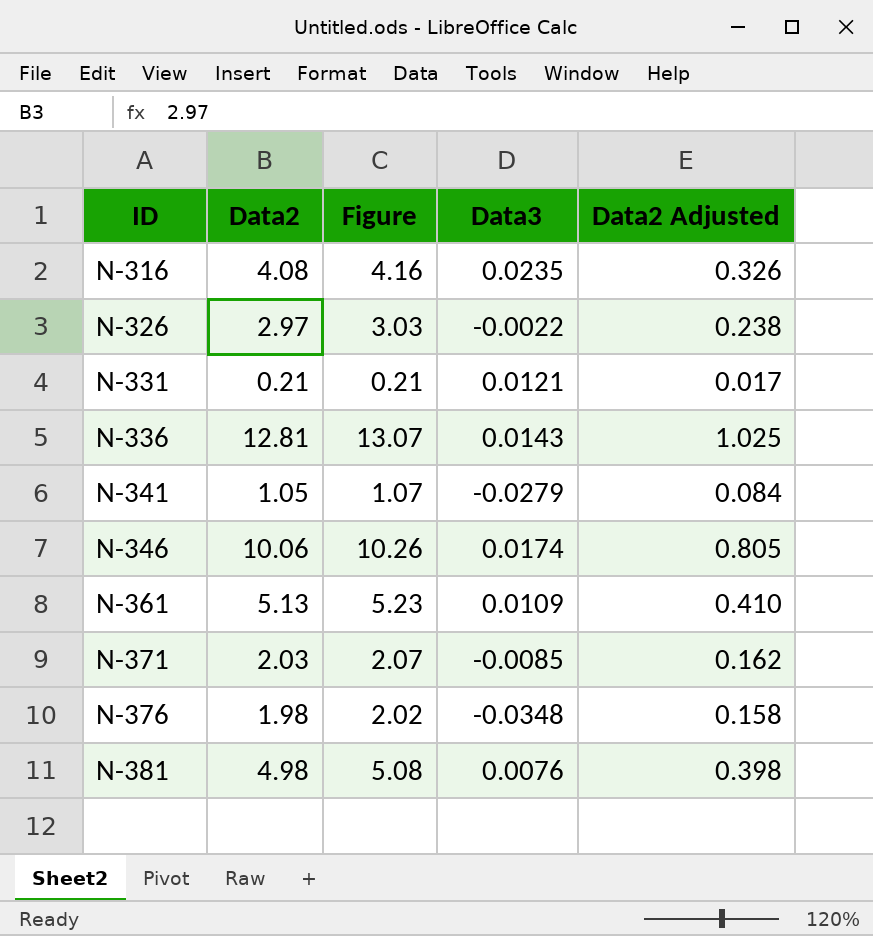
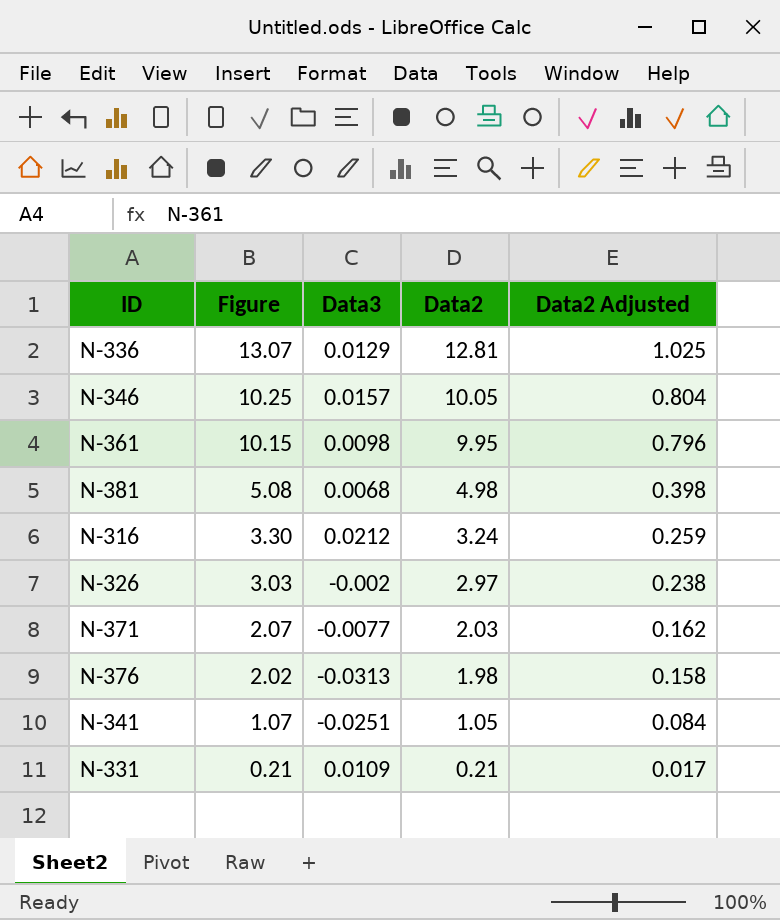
row order: ID ascending -> Figure descending
column Data2 | position: 2 -> 4
N-336 | Data3: 0.0143 -> 0.0129
N-346 | Figure: 10.26 -> 10.25
N-346 | Data3: 0.0174 -> 0.0157
N-346 | Data2: 10.06 -> 10.05
N-346 | Data2 Adjusted: 0.805 -> 0.804
N-361 | Figure: 5.23 -> 10.15
N-361 | Data3: 0.0109 -> 0.0098
N-361 | Data2: 5.13 -> 9.95
N-361 | Data2 Adjusted: 0.410 -> 0.796
N-381 | Data3: 0.0076 -> 0.0068
N-316 | Figure: 4.16 -> 3.30
N-316 | Data3: 0.0235 -> 0.0212
N-316 | Data2: 4.08 -> 3.24
N-316 | Data2 Adjusted: 0.326 -> 0.259
N-326 | Data3: -0.0022 -> -0.002
N-371 | Data3: -0.0085 -> -0.0077
N-376 | Data3: -0.0348 -> -0.0313
N-341 | Data3: -0.0279 -> -0.0251
N-331 | Data3: 0.0121 -> 0.0109

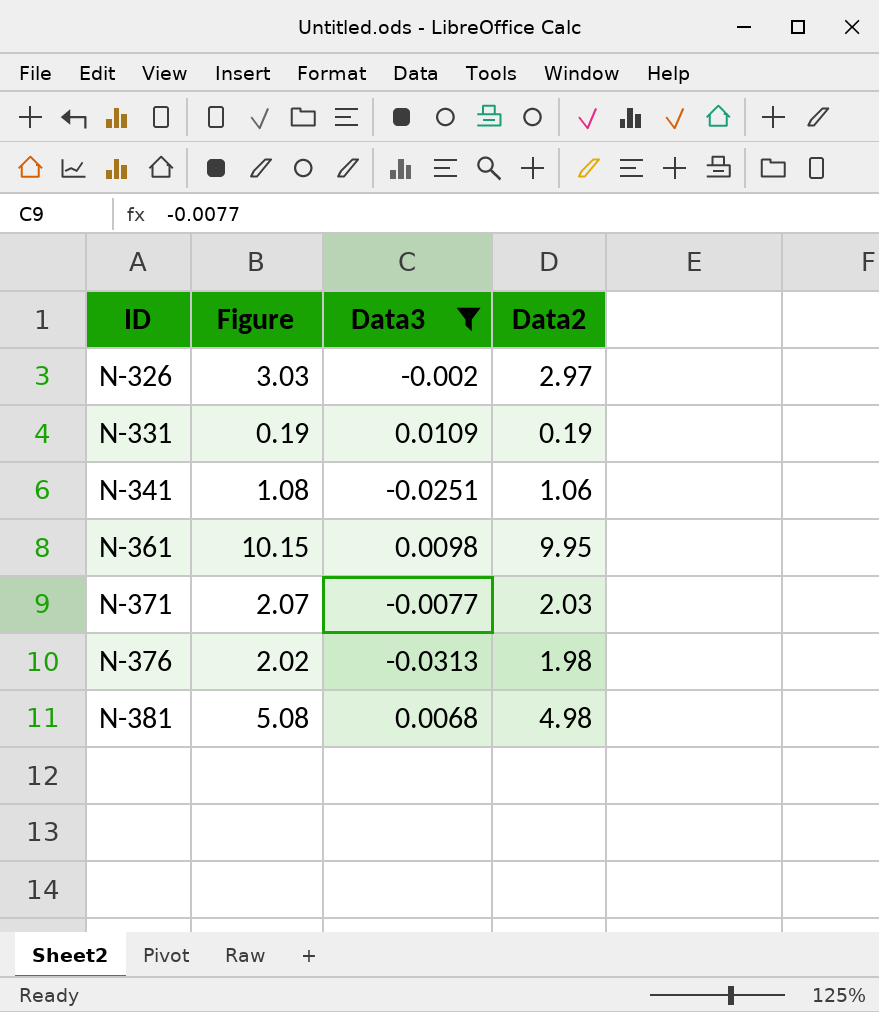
filter: none -> Data3 <= 0.0109
row order: Figure descending -> ID ascending
column Data2 Adjusted | formula: [Data2] * 0.08 -> none
N-331 | Figure: 0.21 -> 0.19
N-331 | Data2: 0.21 -> 0.19
N-341 | Figure: 1.07 -> 1.08
N-341 | Data2: 1.05 -> 1.06

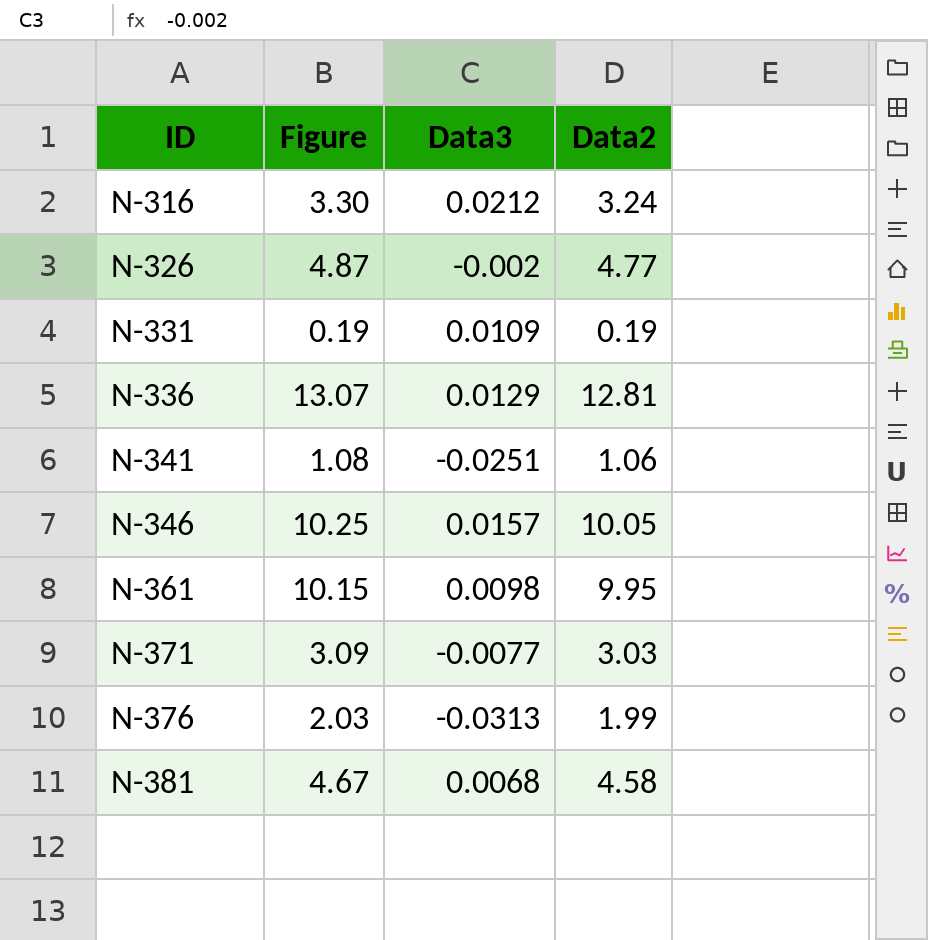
filter: Data3 <= 0.0109 -> none
N-326 | Figure: 3.03 -> 4.87
N-326 | Data2: 2.97 -> 4.77
N-371 | Figure: 2.07 -> 3.09
N-371 | Data2: 2.03 -> 3.03
N-376 | Figure: 2.02 -> 2.03
N-376 | Data2: 1.98 -> 1.99
N-381 | Figure: 5.08 -> 4.67
N-381 | Data2: 4.98 -> 4.58

